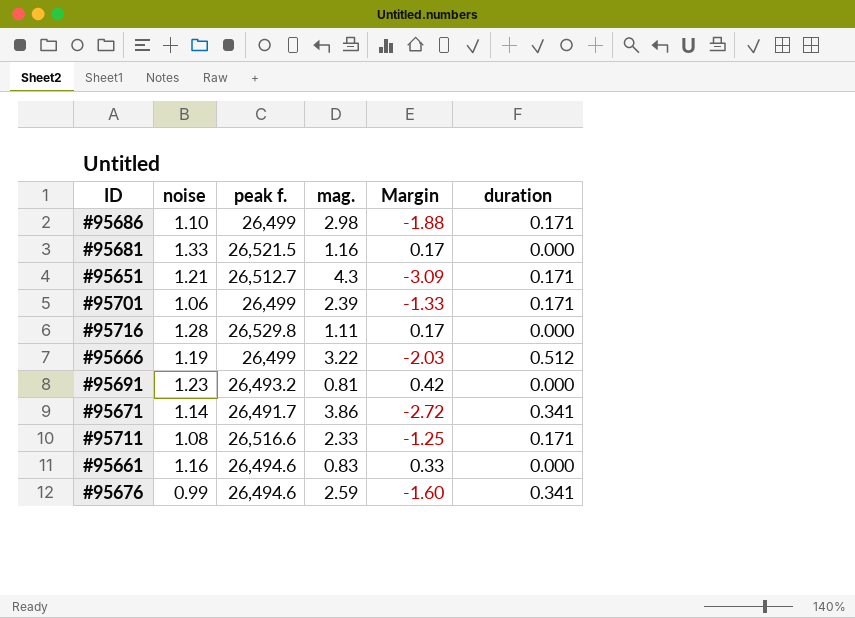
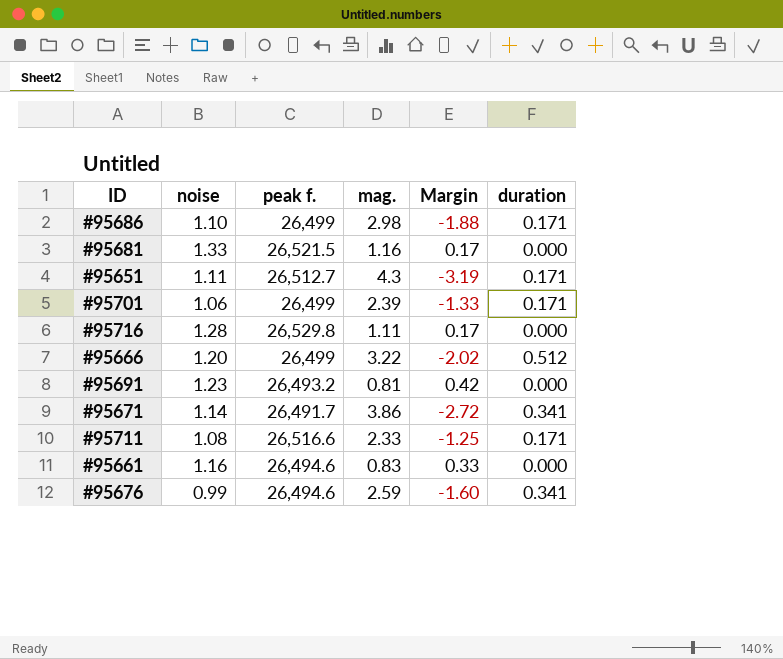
#95651 | noise: 1.21 -> 1.11
#95651 | Margin: -3.09 -> -3.19
#95666 | noise: 1.19 -> 1.20
#95666 | Margin: -2.03 -> -2.02

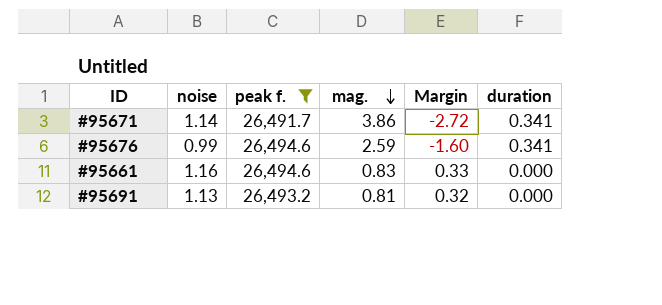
filter: none -> peak f. <= 26,494.6
row order: none -> mag. descending
#95691 | noise: 1.23 -> 1.13
#95691 | Margin: 0.42 -> 0.32

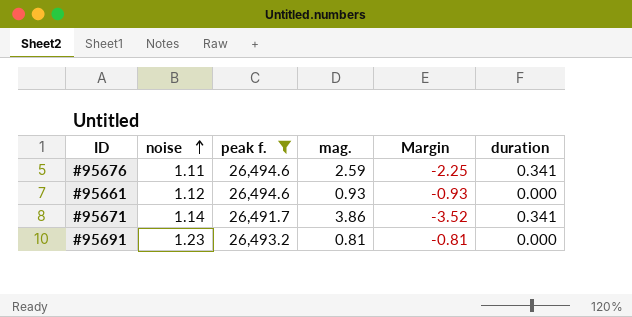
row order: mag. descending -> noise ascending
column Margin | formula: [noise] - [mag.] -> [duration] - [mag.]
#95676 | noise: 0.99 -> 1.11
#95661 | noise: 1.16 -> 1.12
#95661 | mag.: 0.83 -> 0.93
#95691 | noise: 1.13 -> 1.23

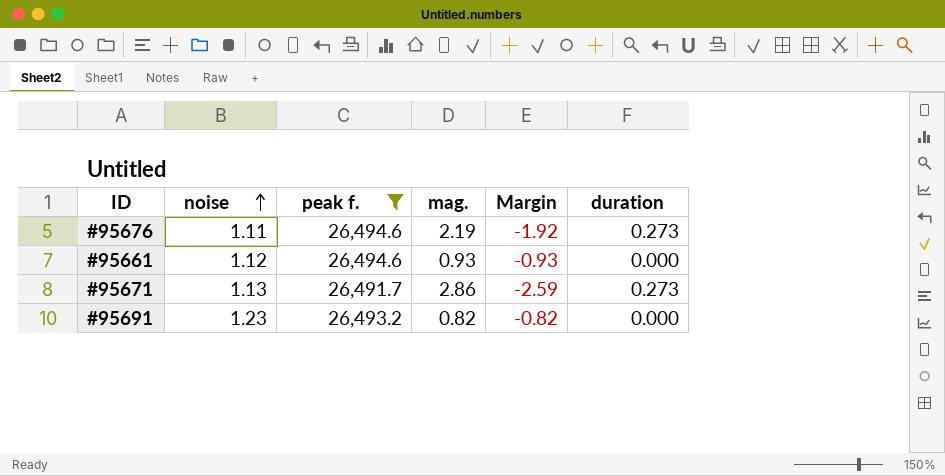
#95676 | mag.: 2.59 -> 2.19
#95676 | Margin: -2.25 -> -1.92
#95676 | duration: 0.341 -> 0.273
#95671 | noise: 1.14 -> 1.13
#95671 | mag.: 3.86 -> 2.86
#95671 | Margin: -3.52 -> -2.59
#95671 | duration: 0.341 -> 0.273
#95691 | mag.: 0.81 -> 0.82
#95691 | Margin: -0.81 -> -0.82

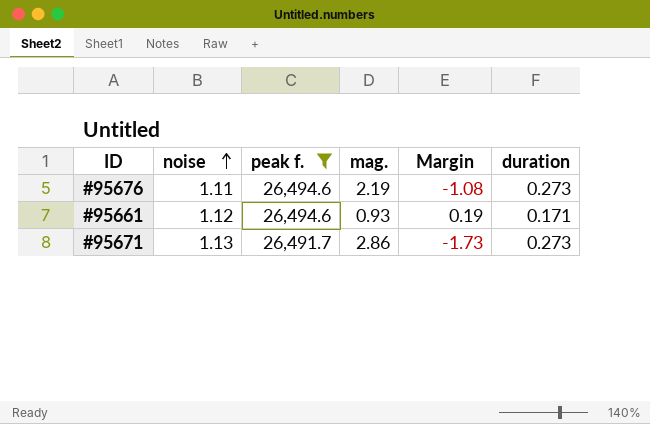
column Margin | formula: [duration] - [mag.] -> [noise] - [mag.]
row #95691: 1.23 | 26,493.2 | 0.82 | -0.82 | 0.000 -> none
#95661 | duration: 0.000 -> 0.171

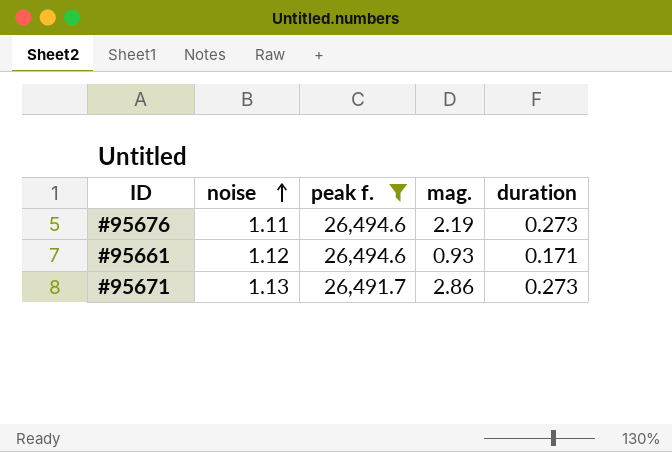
column Margin | formula: [noise] - [mag.] -> none

